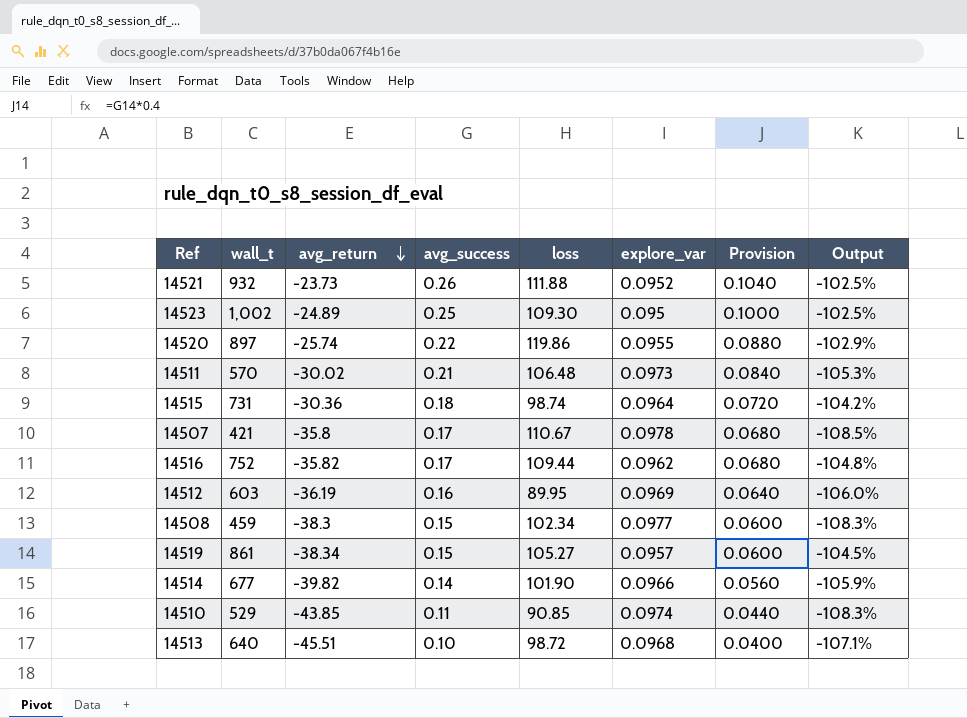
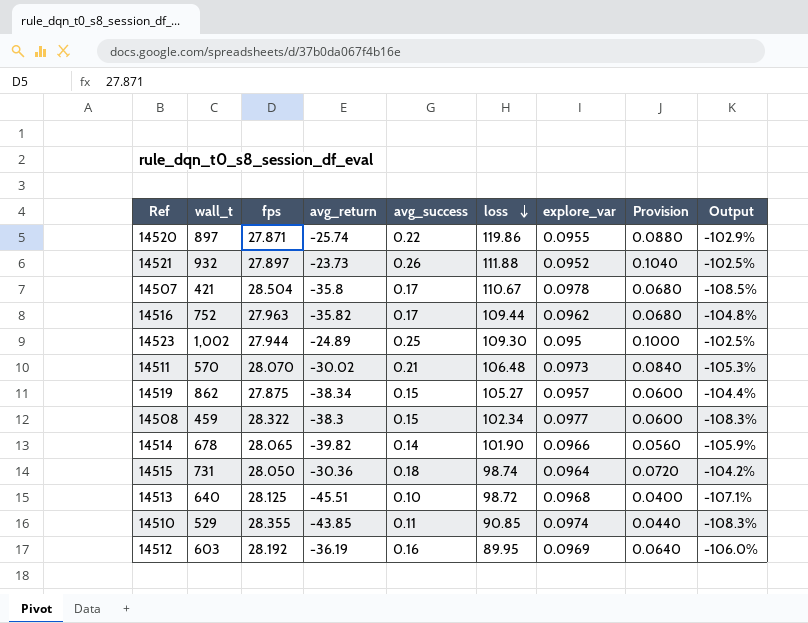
row order: avg_return descending -> loss descending
column fps | position: none -> 3
14519 | wall_t: 861 -> 862
14519 | Output: -104.5% -> -104.4%
14514 | wall_t: 677 -> 678

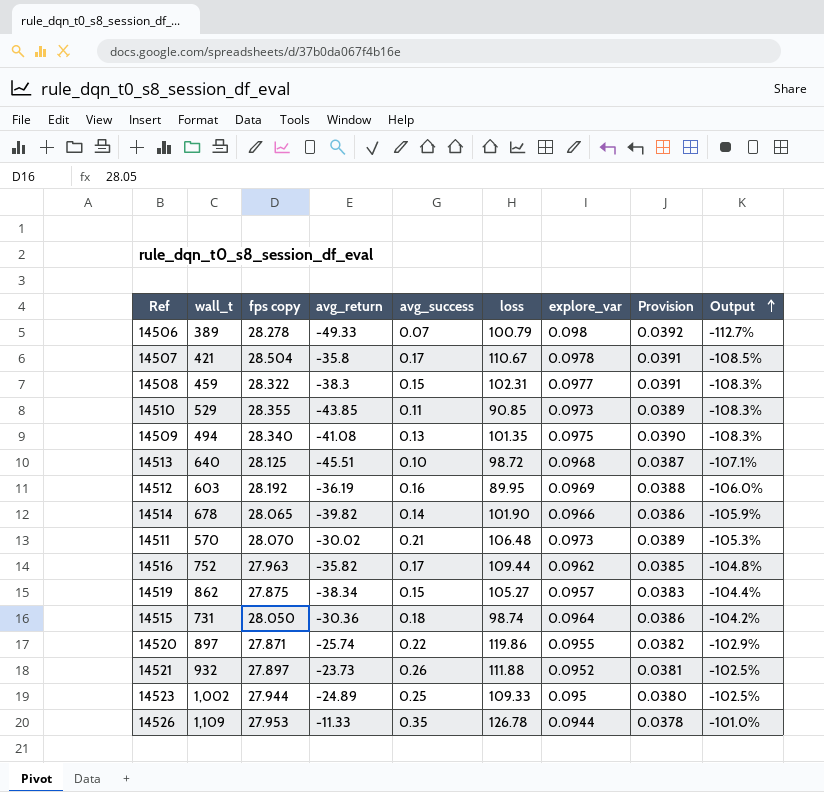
row order: loss descending -> Output ascending
column name: fps -> fps copy
column Provision | formula: [avg_success] * 0.4 -> [explore_var] * 0.4
row 14506: none -> 389 | 28.278 | -49.33 | 0.07 | 100.79 | 0.098 | 0.0392 | -112.7%
14508 | loss: 102.34 -> 102.31
14510 | explore_var: 0.0974 -> 0.0973
row 14509: none -> 494 | 28.340 | -41.08 | 0.13 | 101.35 | 0.0975 | 0.0390 | -108.3%
14523 | loss: 109.30 -> 109.33
row 14526: none -> 1,109 | 27.953 | -11.33 | 0.35 | 126.78 | 0.0944 | 0.0378 | -101.0%

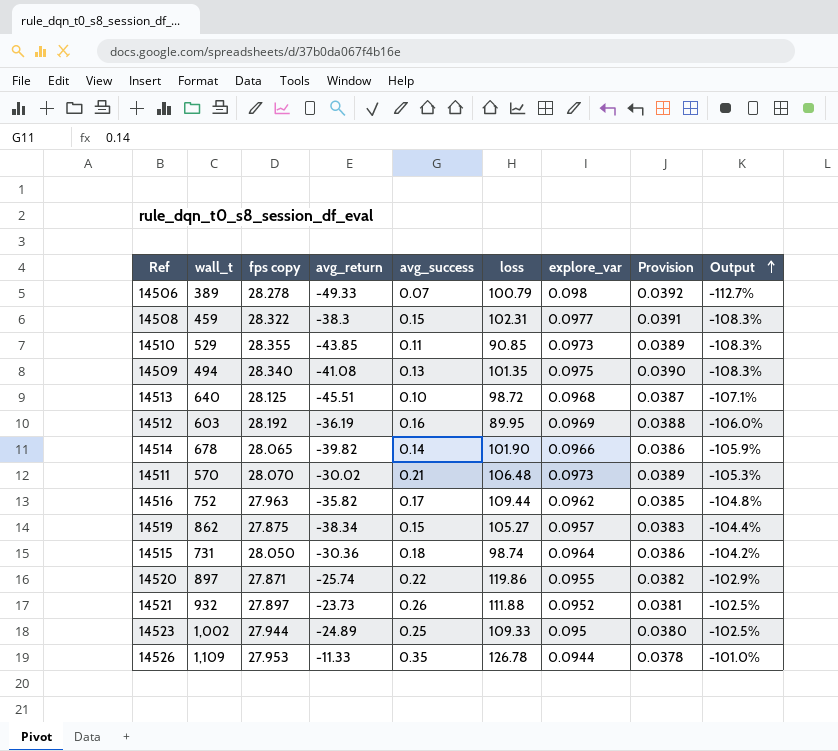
row 14507: 421 | 28.504 | -35.8 | 0.17 | 110.67 | 0.0978 | 0.0391 | -108.5% -> none

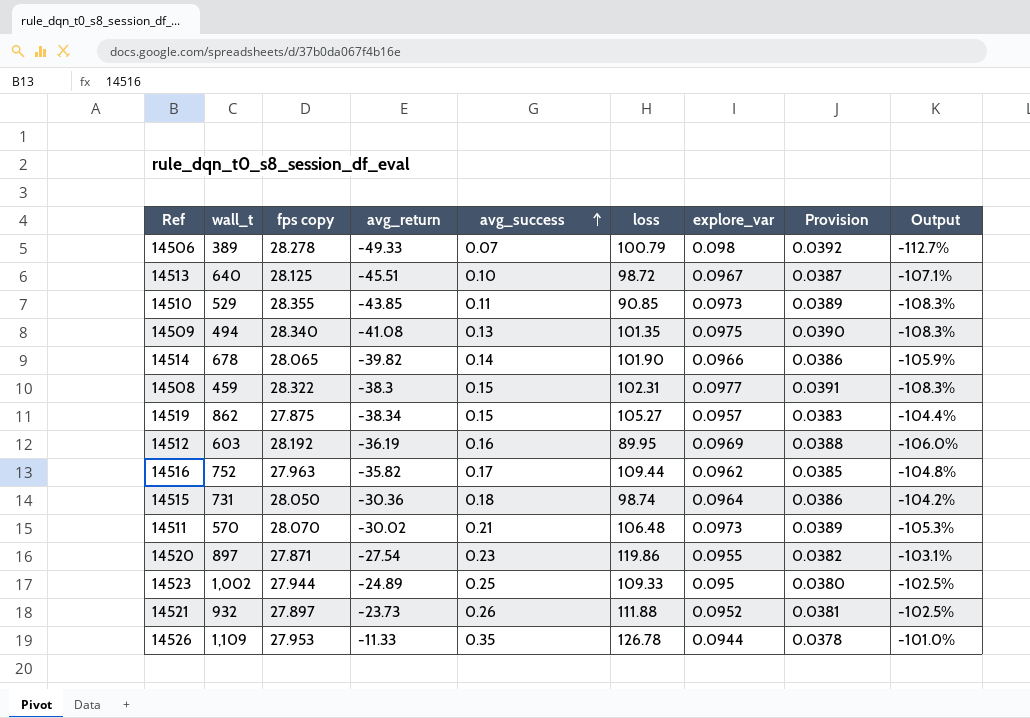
row order: Output ascending -> avg_success ascending
14513 | explore_var: 0.0968 -> 0.0967
14520 | avg_return: -25.74 -> -27.54
14520 | avg_success: 0.22 -> 0.23
14520 | Output: -102.9% -> -103.1%

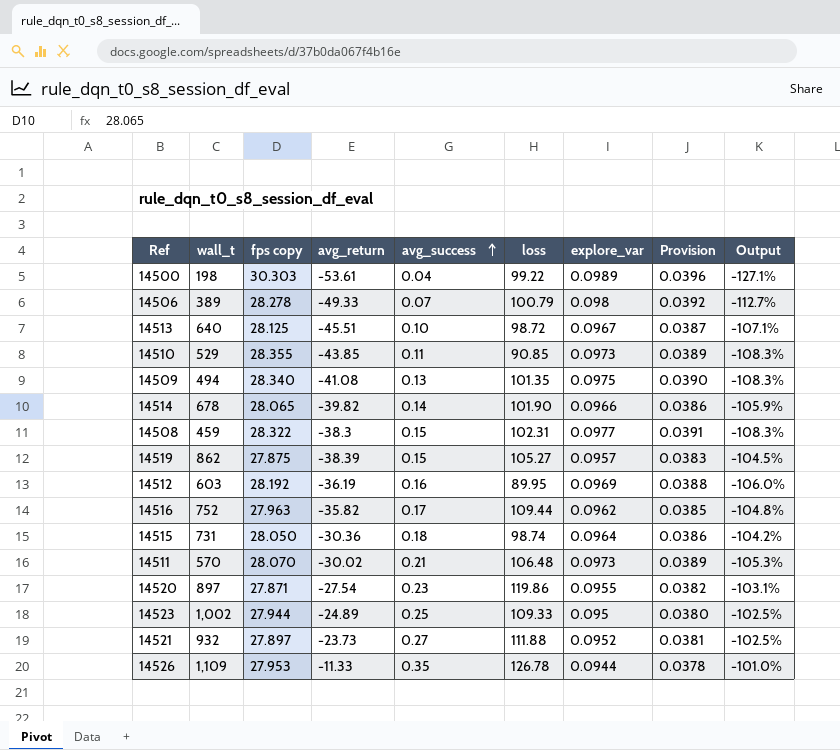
row 14500: none -> 198 | 30.303 | -53.61 | 0.04 | 99.22 | 0.0989 | 0.0396 | -127.1%
14519 | avg_return: -38.34 -> -38.39
14519 | Output: -104.4% -> -104.5%
14521 | avg_success: 0.26 -> 0.27

